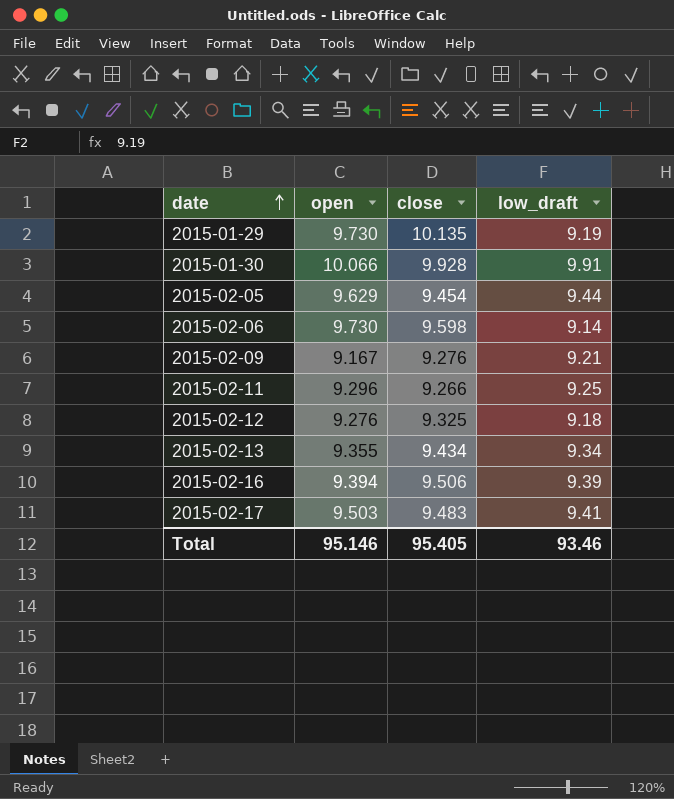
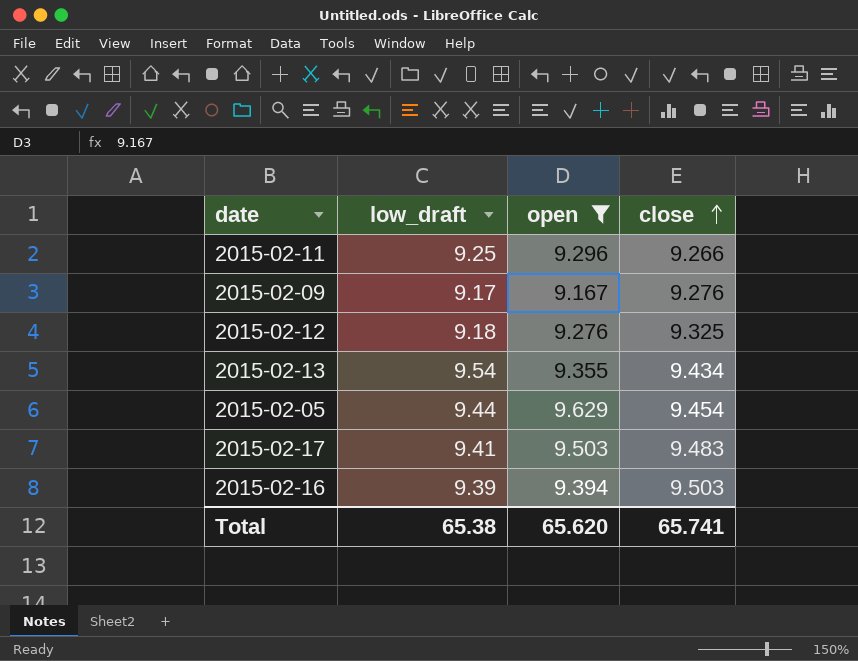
filter: none -> open <= 9.629
row order: date ascending -> close ascending
column low_draft | position: 4 -> 2
2015-02-09 | low_draft: 9.21 -> 9.17
2015-02-13 | low_draft: 9.34 -> 9.54
2015-02-16 | close: 9.506 -> 9.503
Total | low_draft: 93.46 -> 65.38
Total | open: 95.146 -> 65.620
Total | close: 95.405 -> 65.741

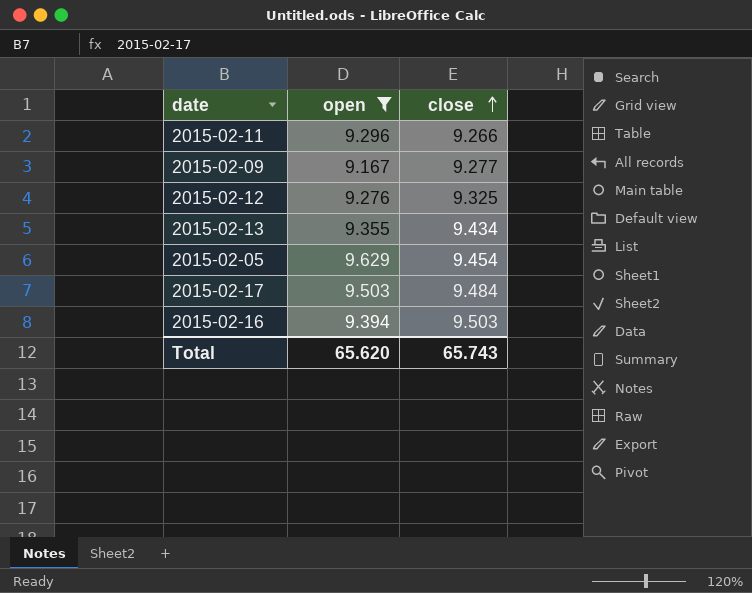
column low_draft | position: 2 -> none
2015-02-09 | close: 9.276 -> 9.277
2015-02-17 | close: 9.483 -> 9.484
Total | close: 65.741 -> 65.743

